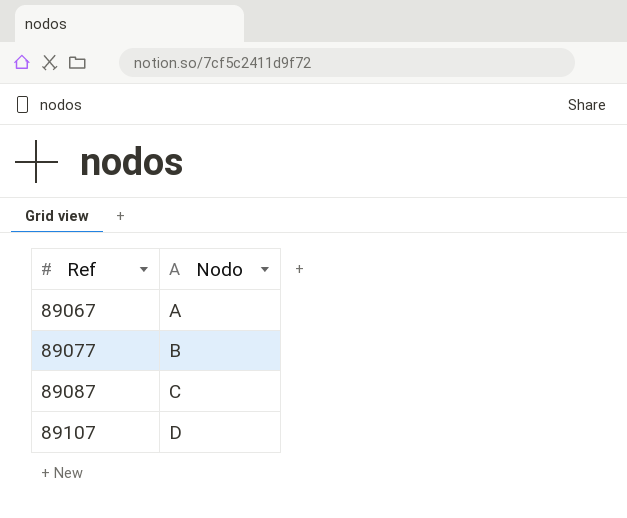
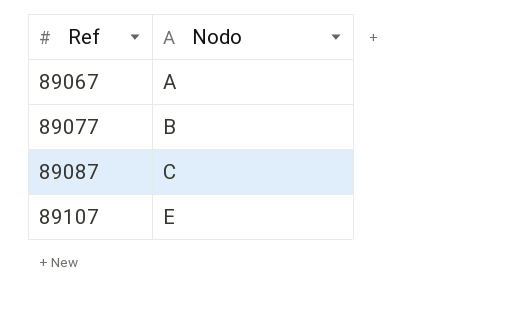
89107 | Nodo: D -> E

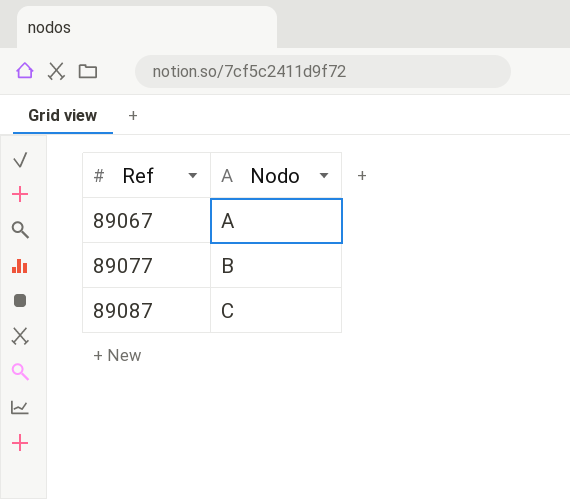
row 89107: E -> none

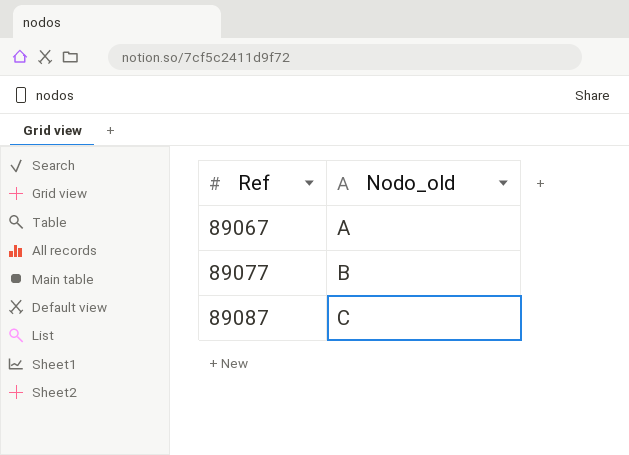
column name: Nodo -> Nodo_old

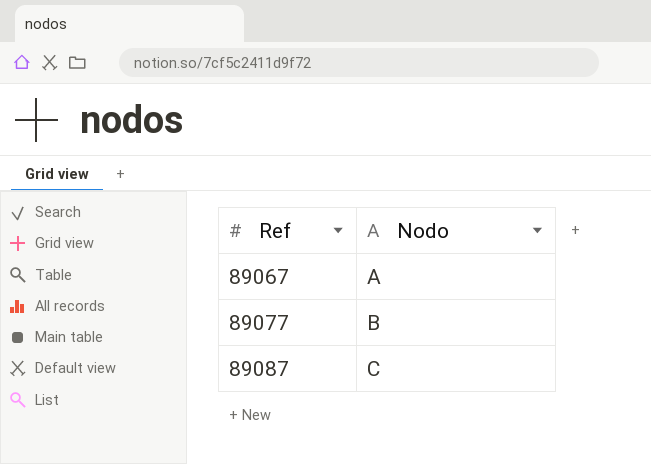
column name: Nodo_old -> Nodo

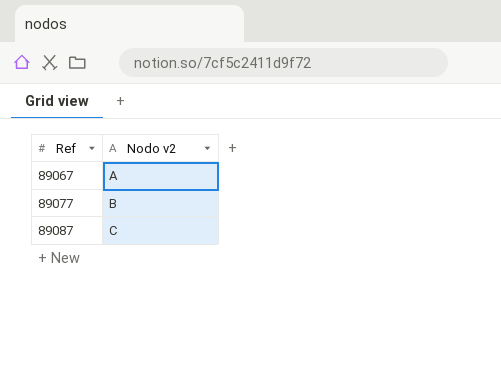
column name: Nodo -> Nodo v2

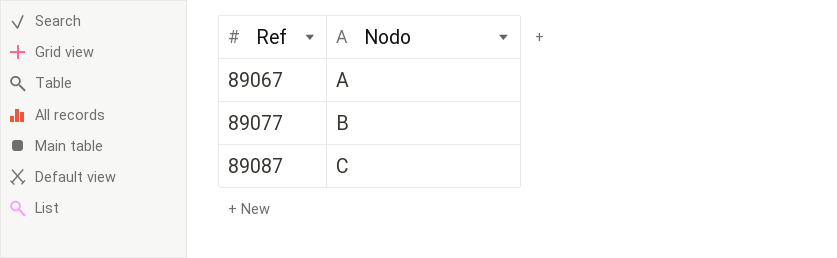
column name: Nodo v2 -> Nodo

